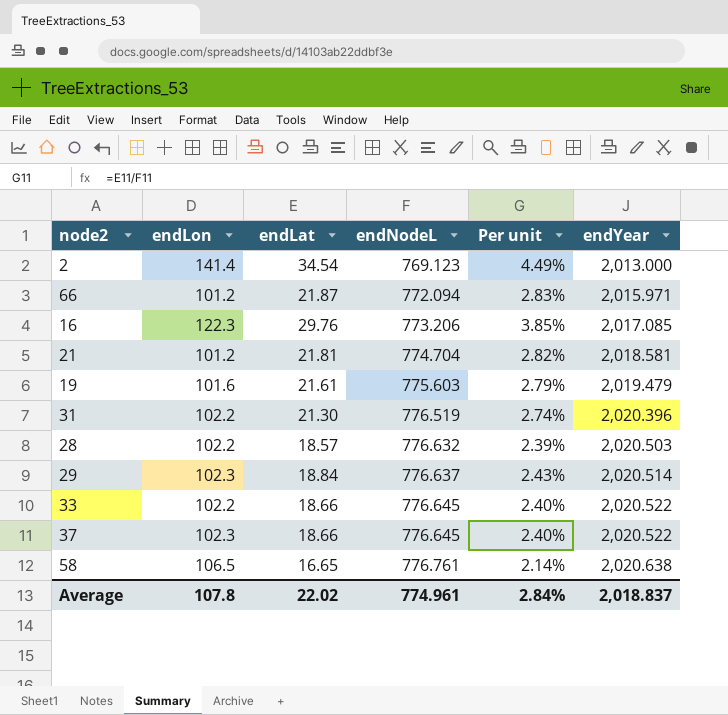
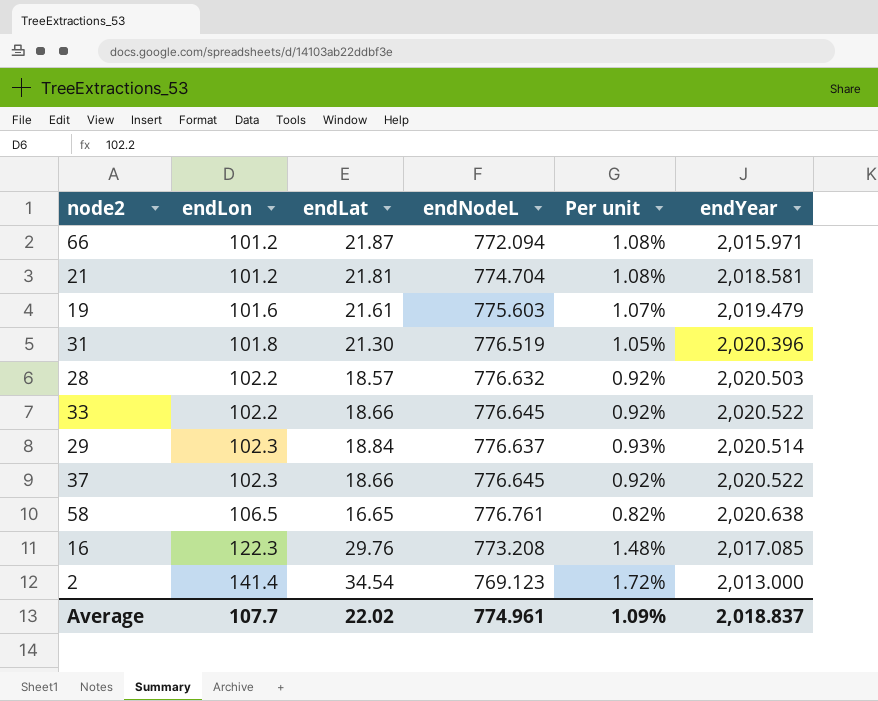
row order: endNodeL ascending -> endLon ascending
column Per unit | formula: [endLat] / [endNodeL] -> [endLat] / [endYear]
31 | endLon: 102.2 -> 101.8
16 | endNodeL: 773.206 -> 773.208
Average | endLon: 107.8 -> 107.7
Average | Per unit: 2.84% -> 1.09%

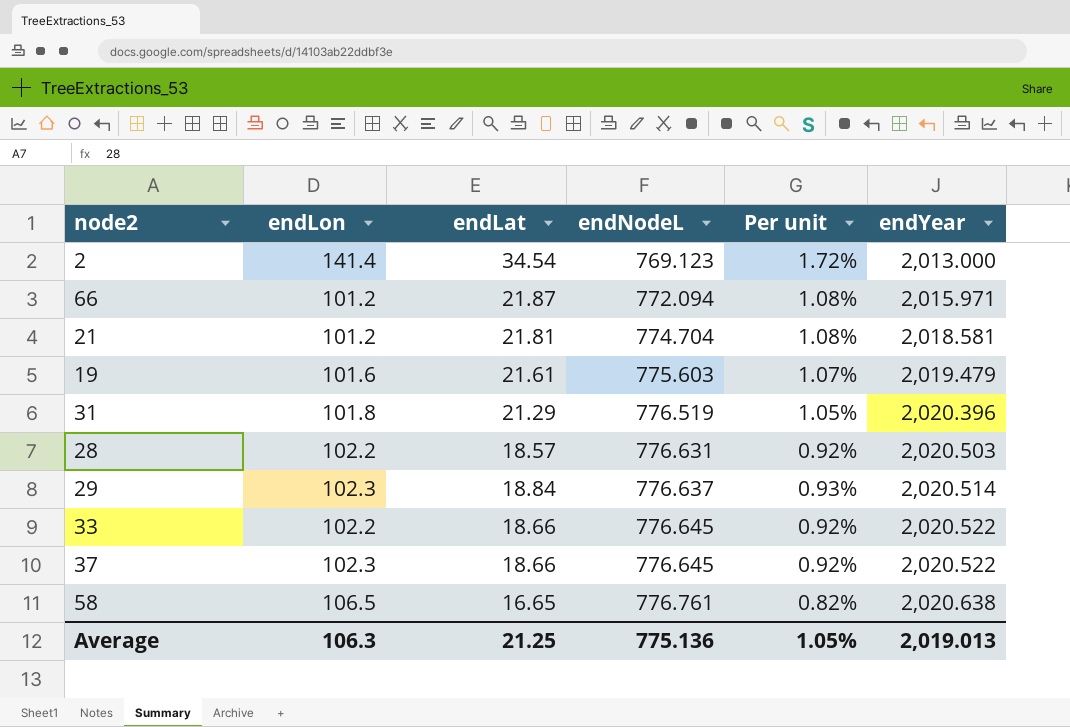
row order: endLon ascending -> endNodeL ascending
row 16: 122.3 | 29.76 | 773.208 | 1.48% | 2,017.085 -> none
31 | endLat: 21.30 -> 21.29
28 | endNodeL: 776.632 -> 776.631
Average | endLon: 107.7 -> 106.3
Average | endLat: 22.02 -> 21.25
Average | endNodeL: 774.961 -> 775.136
Average | Per unit: 1.09% -> 1.05%
Average | endYear: 2,018.837 -> 2,019.013

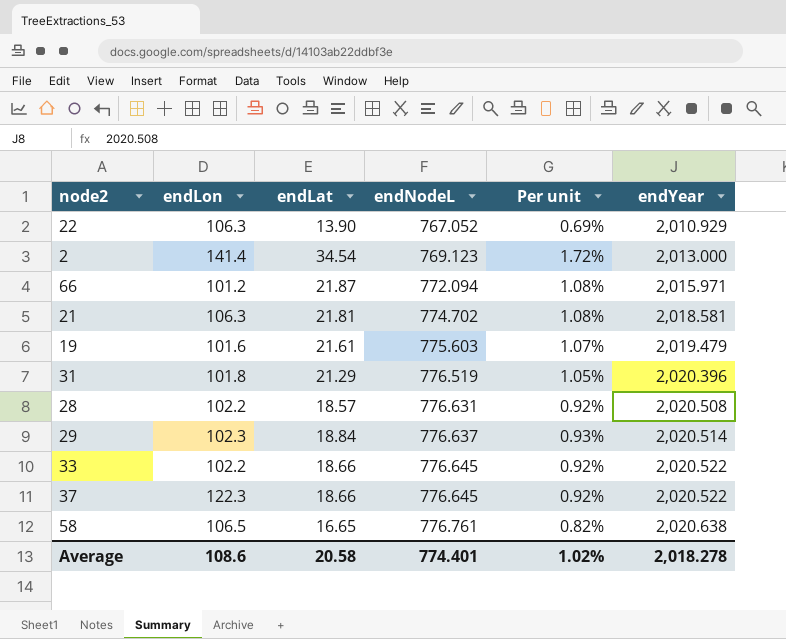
row 22: none -> 106.3 | 13.90 | 767.052 | 0.69% | 2,010.929
21 | endLon: 101.2 -> 106.3
21 | endNodeL: 774.704 -> 774.702
28 | endYear: 2,020.503 -> 2,020.508
37 | endLon: 102.3 -> 122.3
Average | endLon: 106.3 -> 108.6
Average | endLat: 21.25 -> 20.58
Average | endNodeL: 775.136 -> 774.401
Average | Per unit: 1.05% -> 1.02%
Average | endYear: 2,019.013 -> 2,018.278

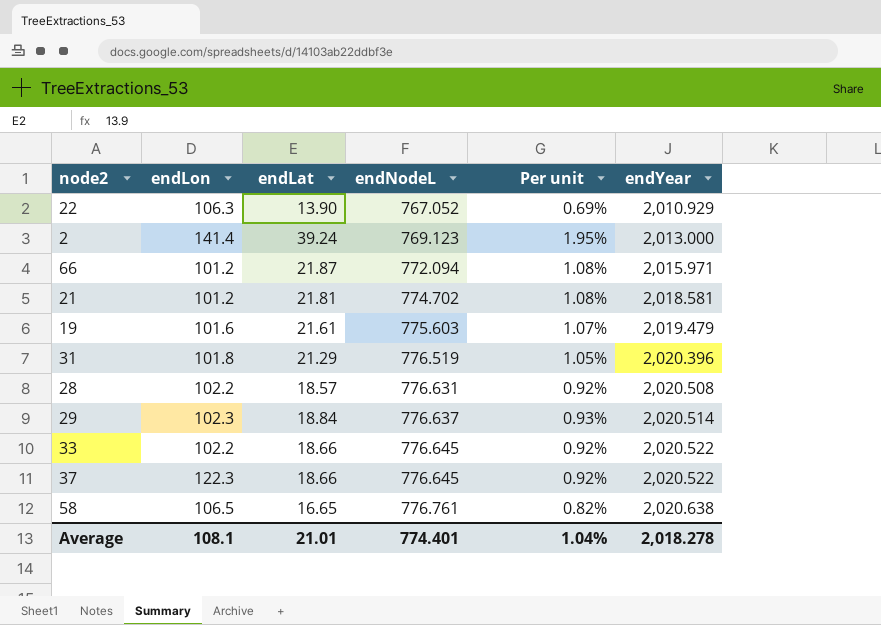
2 | endLat: 34.54 -> 39.24
2 | Per unit: 1.72% -> 1.95%
21 | endLon: 106.3 -> 101.2
Average | endLon: 108.6 -> 108.1
Average | endLat: 20.58 -> 21.01
Average | Per unit: 1.02% -> 1.04%

